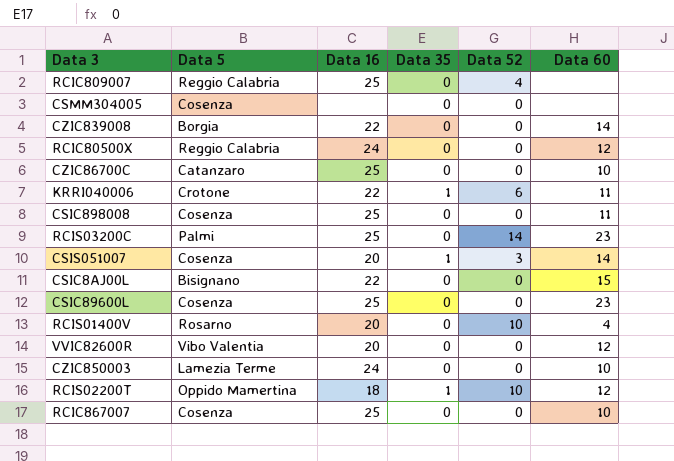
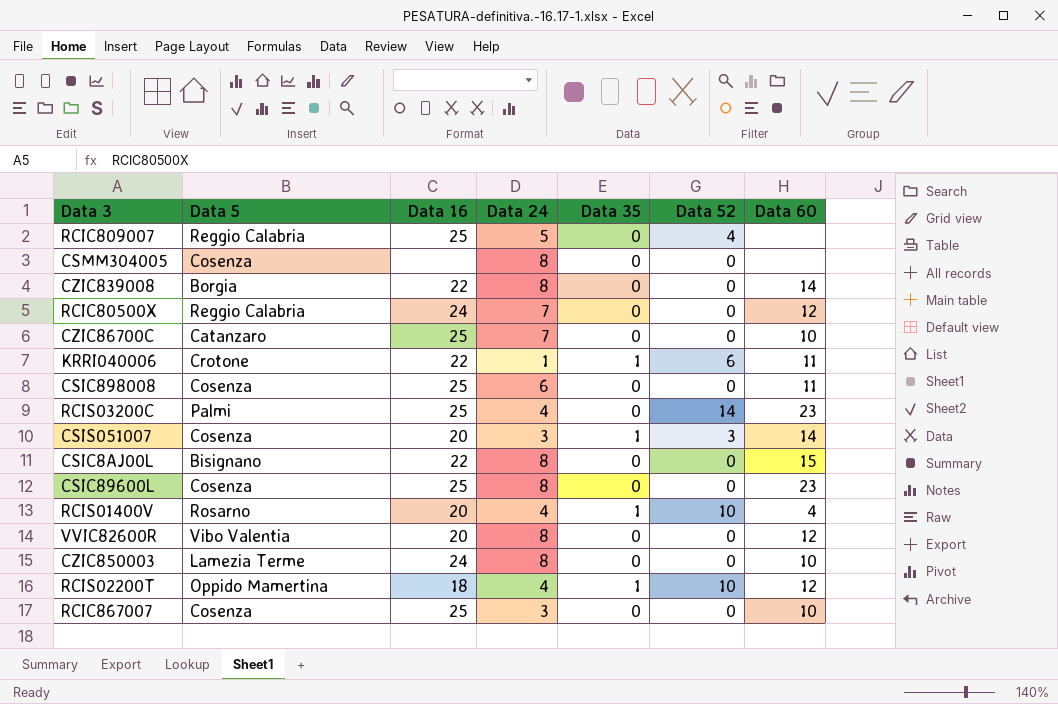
column Data 24 | position: none -> 4
RCIS01400V | Data 35: 0 -> 1

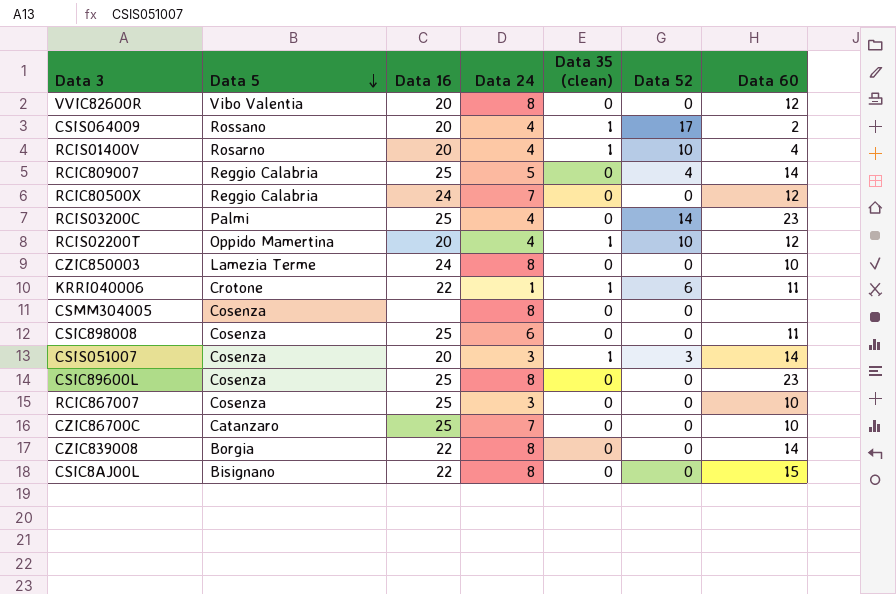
row order: none -> Data 5 descending
column name: Data 35 -> Data 35 (clean)
row CSIS064009: none -> Rossano | 20 | 4 | 1 | 17 | 2
RCIC809007 | Data 60: none -> 14
RCIS02200T | Data 16: 18 -> 20

